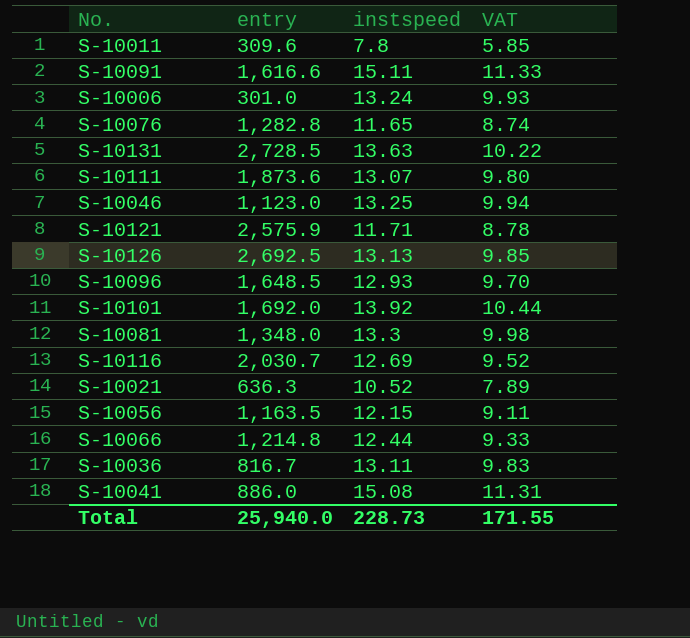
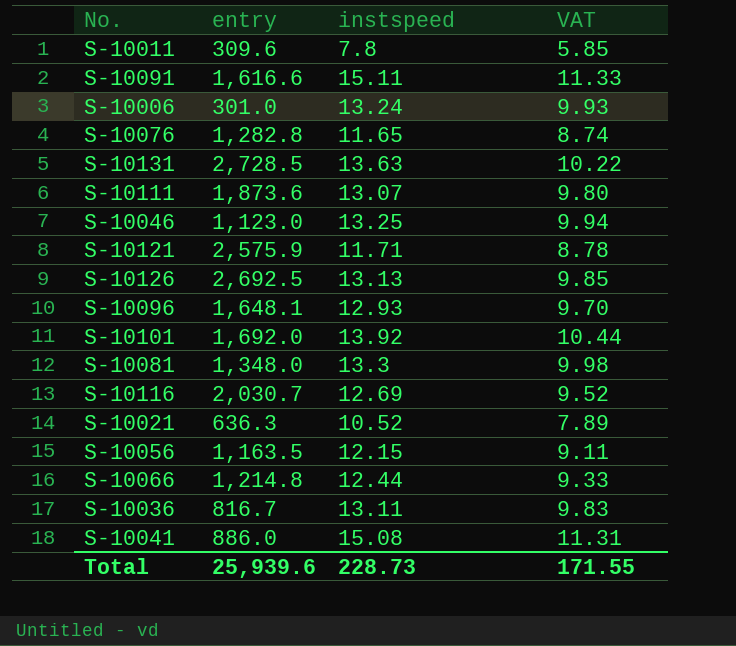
S-10096 | entry: 1,648.5 -> 1,648.1
Total | entry: 25,940.0 -> 25,939.6

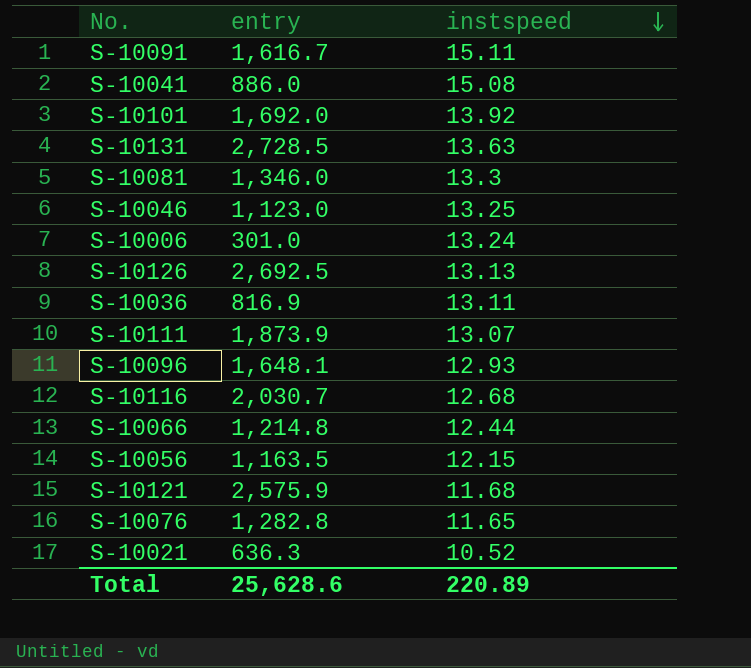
row order: none -> instspeed descending
column VAT | formula: [instspeed] * 0.75 -> none
row S-10011: 309.6 | 7.8 | 5.85 -> none
S-10091 | entry: 1,616.6 -> 1,616.7
S-10081 | entry: 1,348.0 -> 1,346.0
S-10036 | entry: 816.7 -> 816.9
S-10111 | entry: 1,873.6 -> 1,873.9
S-10116 | instspeed: 12.69 -> 12.68
S-10121 | instspeed: 11.71 -> 11.68
Total | entry: 25,939.6 -> 25,628.6
Total | instspeed: 228.73 -> 220.89

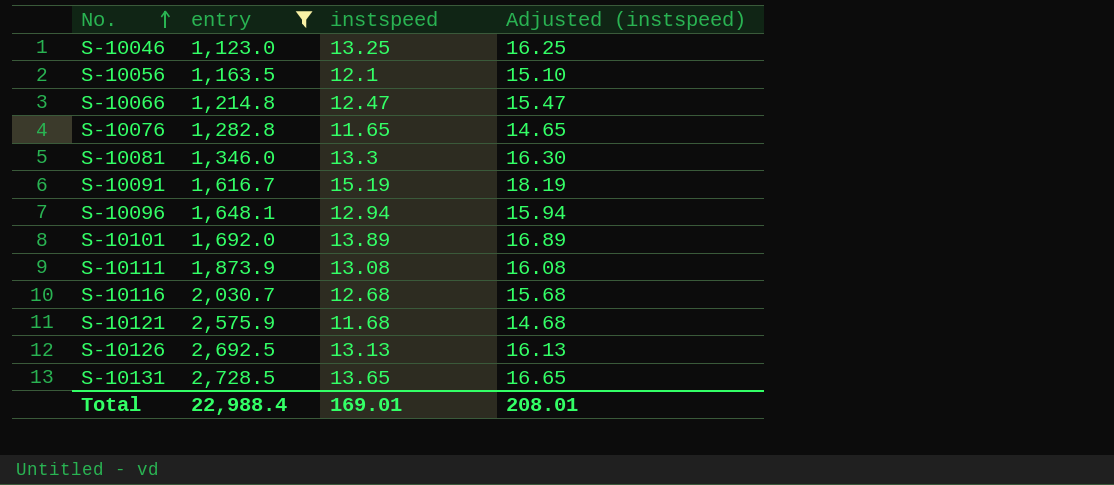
filter: none -> entry >= 1,123.0
row order: instspeed descending -> No. ascending
column Adjusted (instspeed) | formula: none -> [instspeed] + 3
S-10056 | instspeed: 12.15 -> 12.1
S-10066 | instspeed: 12.44 -> 12.47
S-10091 | instspeed: 15.11 -> 15.19
S-10096 | instspeed: 12.93 -> 12.94
S-10101 | instspeed: 13.92 -> 13.89
S-10111 | instspeed: 13.07 -> 13.08
S-10131 | instspeed: 13.63 -> 13.65
Total | entry: 25,628.6 -> 22,988.4
Total | instspeed: 220.89 -> 169.01

